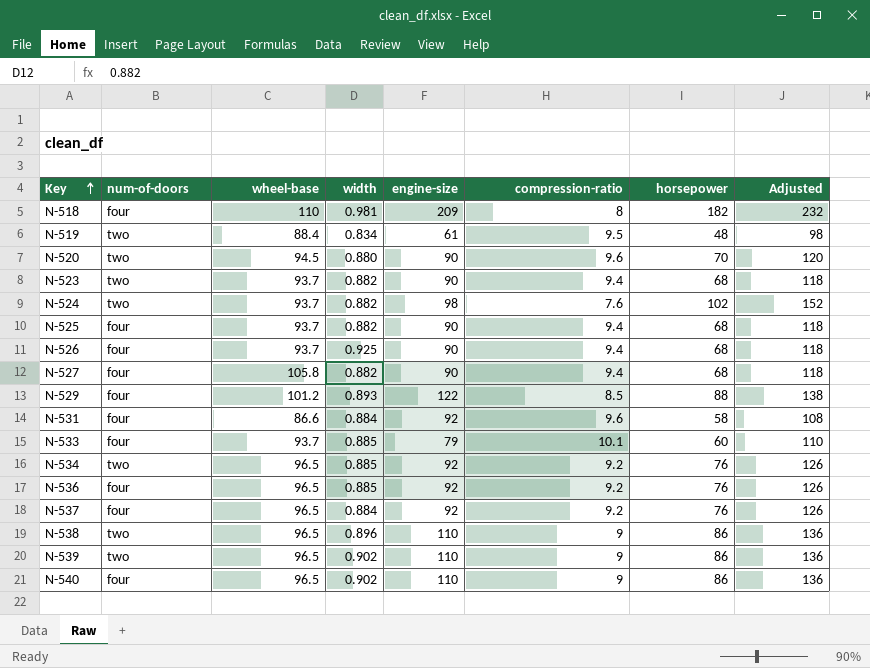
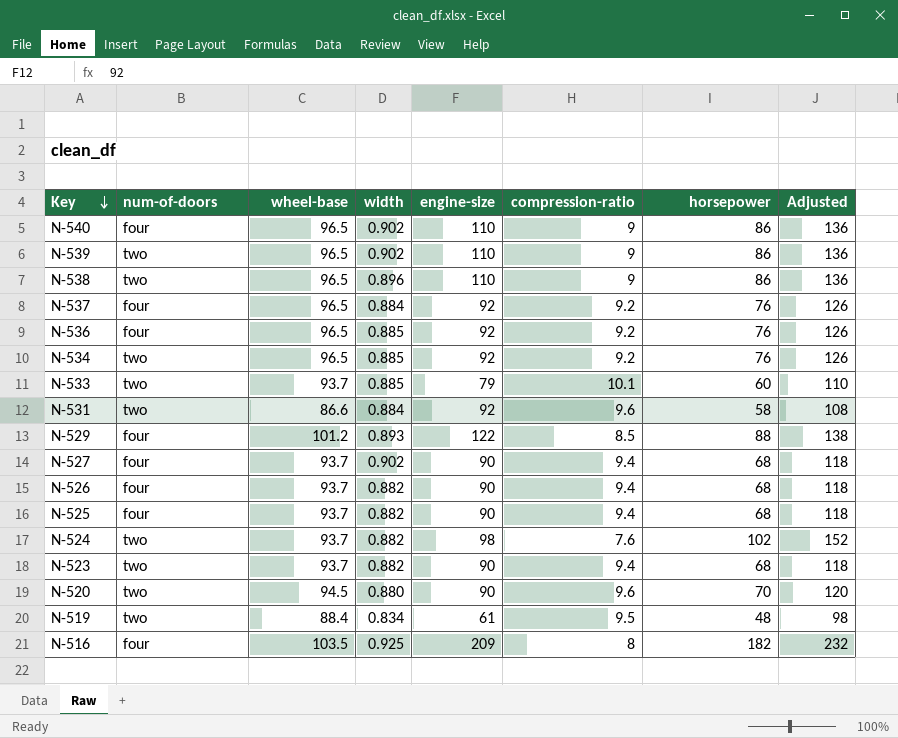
row order: Key ascending -> Key descending
row N-518: four | 110 | 0.981 | 209 | 8 | 182 | 232 -> none
N-533 | num-of-doors: four -> two
N-531 | num-of-doors: four -> two
N-527 | wheel-base: 105.8 -> 93.7
N-527 | width: 0.882 -> 0.902
N-526 | width: 0.925 -> 0.882
row N-516: none -> four | 103.5 | 0.925 | 209 | 8 | 182 | 232

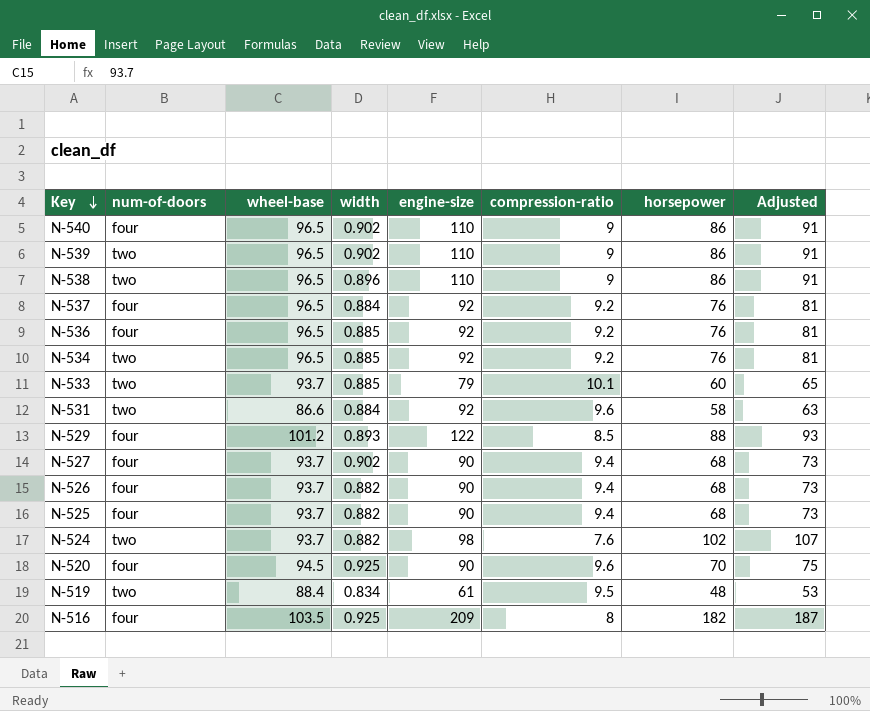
column Adjusted | formula: [horsepower] + 50 -> [horsepower] + 5
row N-523: two | 93.7 | 0.882 | 90 | 9.4 | 68 | 118 -> none
N-520 | num-of-doors: two -> four
N-520 | width: 0.880 -> 0.925

